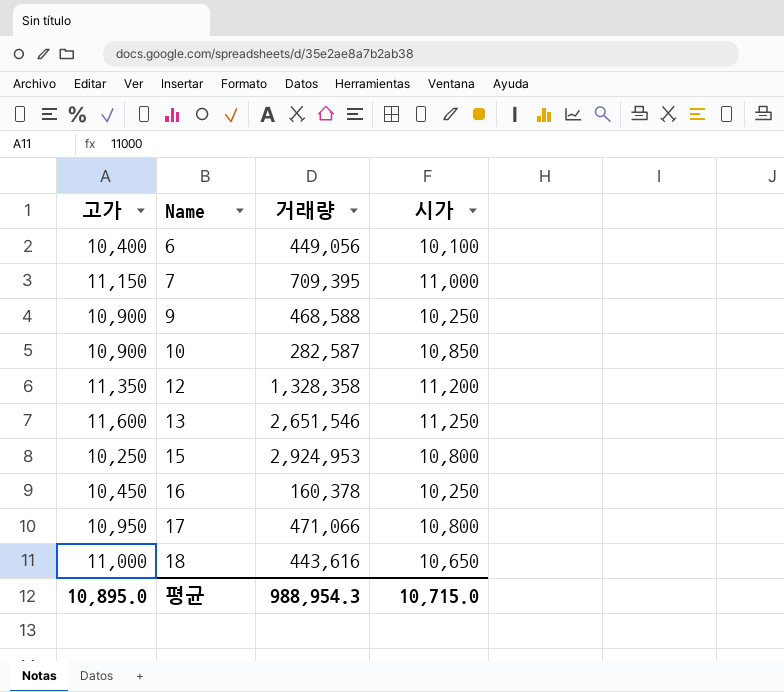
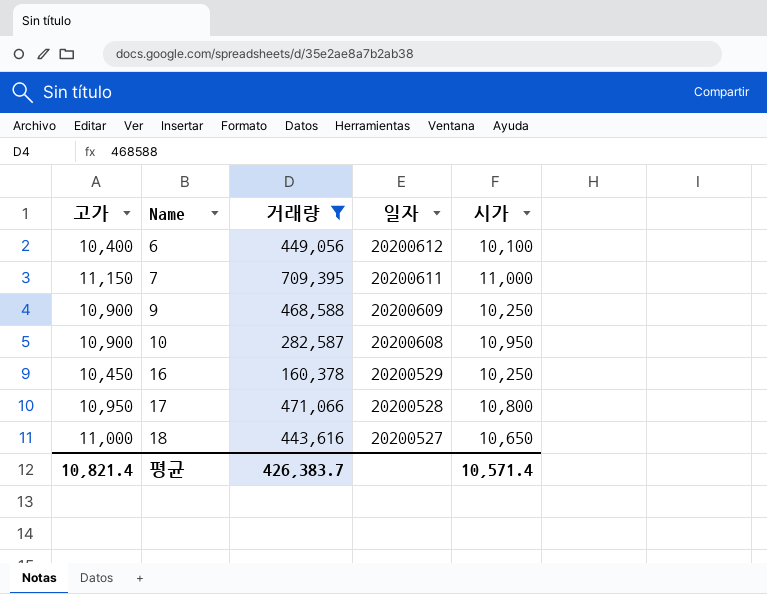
filter: none -> 거래량 <= 709,395
column 일자 | position: none -> 4
10 | 시가: 10,850 -> 10,950
평균 | 고가: 10,895.0 -> 10,821.4
평균 | 거래량: 988,954.3 -> 426,383.7
평균 | 시가: 10,715.0 -> 10,571.4

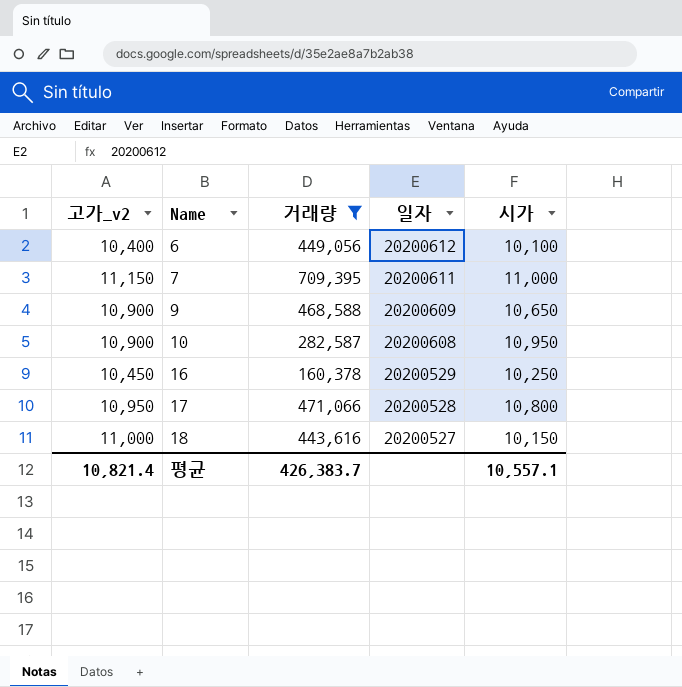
column name: 고가 -> 고가_v2
9 | 시가: 10,250 -> 10,650
18 | 시가: 10,650 -> 10,150
평균 | 시가: 10,571.4 -> 10,557.1

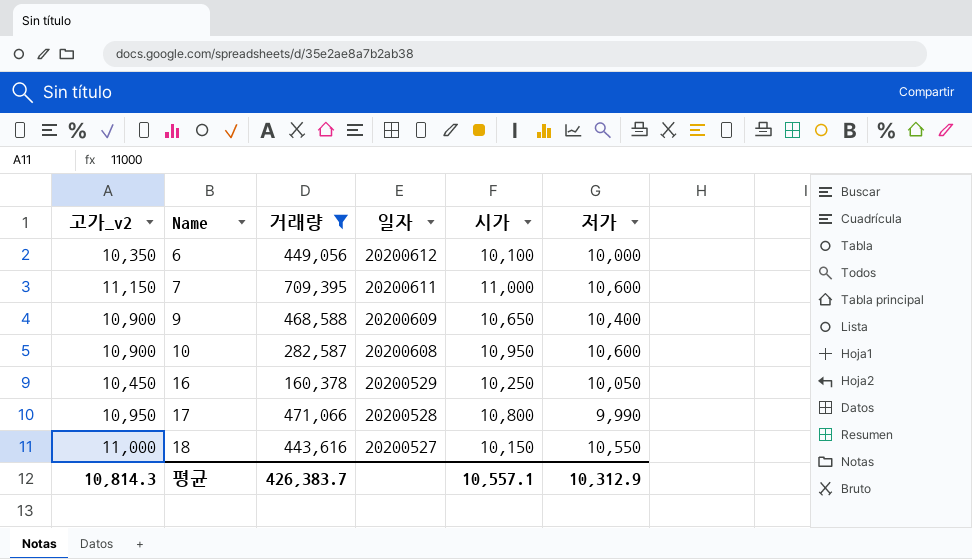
column 저가 | position: none -> 6
6 | 고가_v2: 10,400 -> 10,350
평균 | 고가_v2: 10,821.4 -> 10,814.3

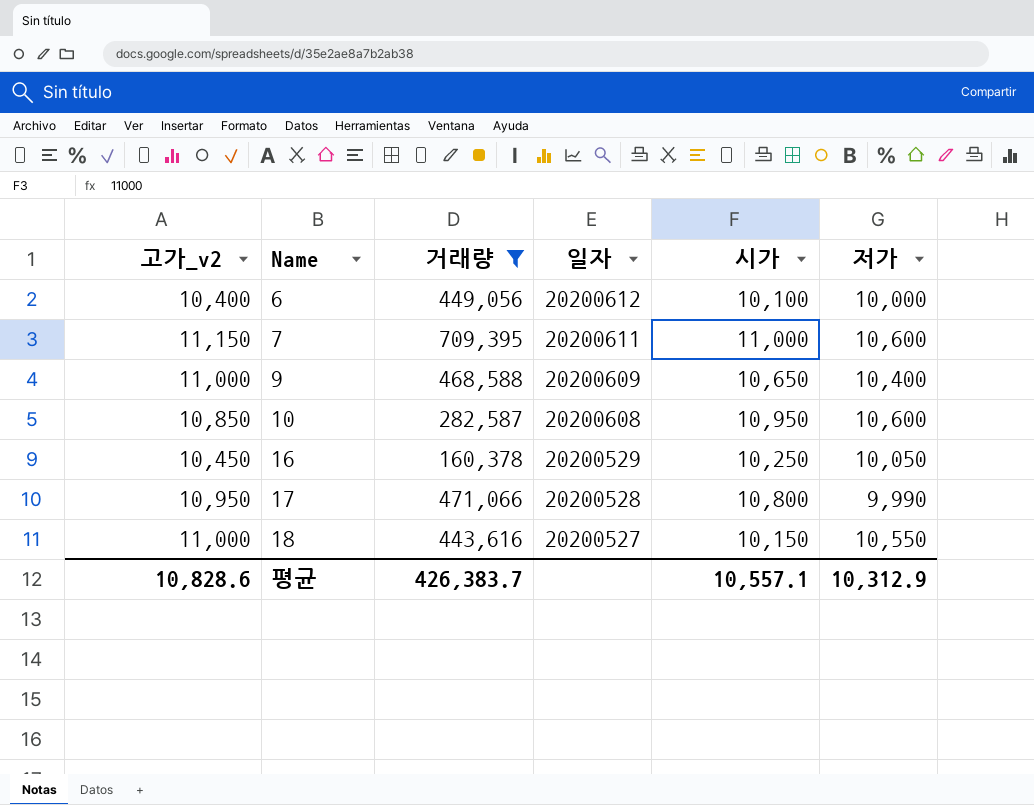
6 | 고가_v2: 10,350 -> 10,400
9 | 고가_v2: 10,900 -> 11,000
10 | 고가_v2: 10,900 -> 10,850
평균 | 고가_v2: 10,814.3 -> 10,828.6

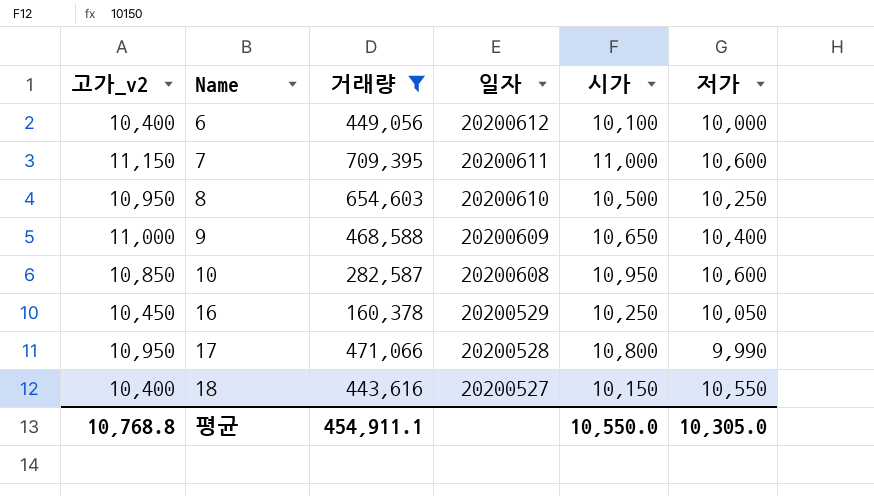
row 8: none -> 10,950 | 654,603 | 20200610 | 10,500 | 10,250
18 | 고가_v2: 11,000 -> 10,400
평균 | 고가_v2: 10,828.6 -> 10,768.8
평균 | 거래량: 426,383.7 -> 454,911.1
평균 | 시가: 10,557.1 -> 10,550.0
평균 | 저가: 10,312.9 -> 10,305.0

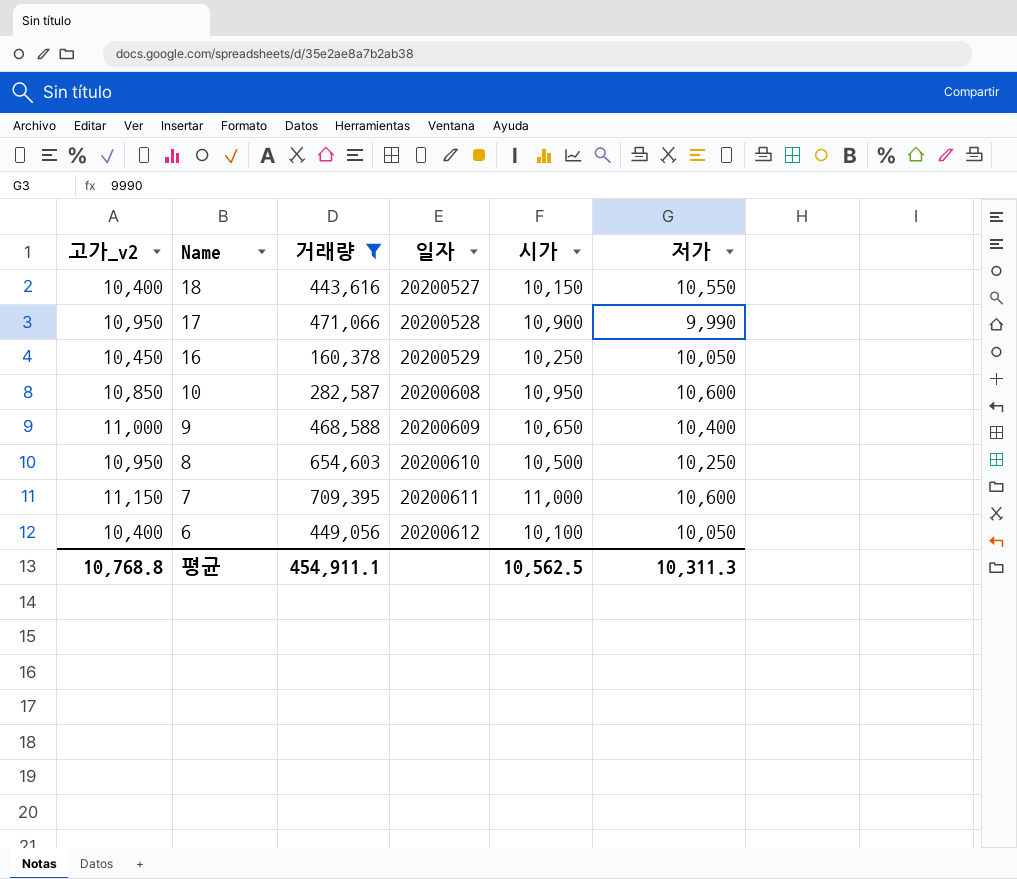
row order: Name ascending -> Name descending
17 | 시가: 10,800 -> 10,900
6 | 저가: 10,000 -> 10,050
평균 | 시가: 10,550.0 -> 10,562.5
평균 | 저가: 10,305.0 -> 10,311.3

